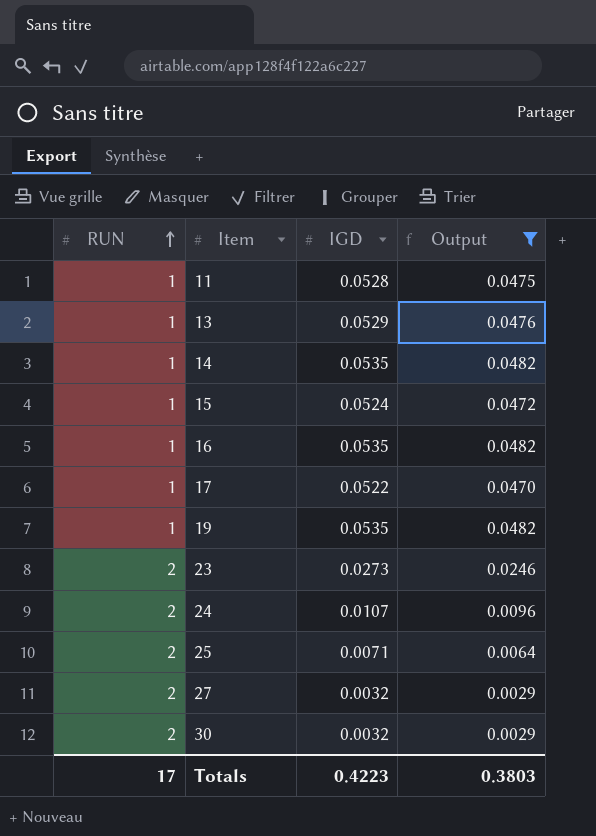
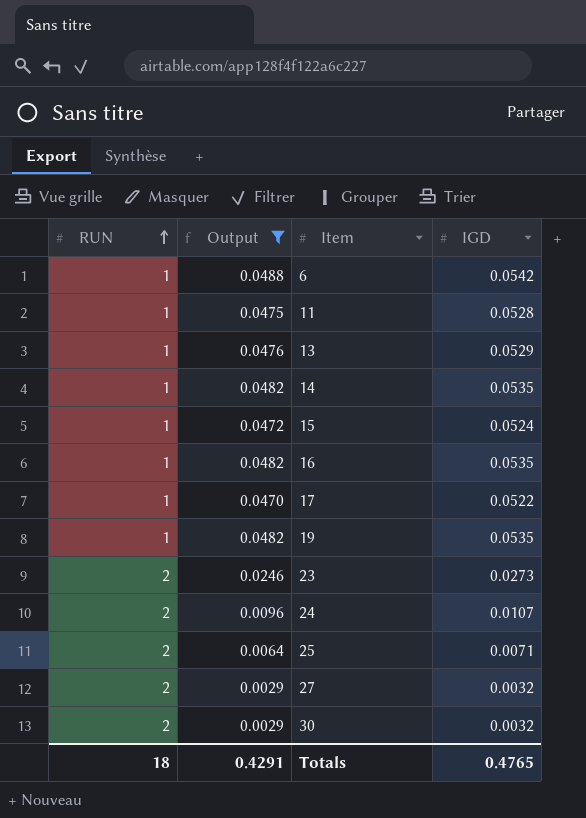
column Output | position: 4 -> 2
row 6: none -> 1 | 0.0488 | 0.0542
Totals | RUN: 17 -> 18
Totals | Output: 0.3803 -> 0.4291
Totals | IGD: 0.4223 -> 0.4765

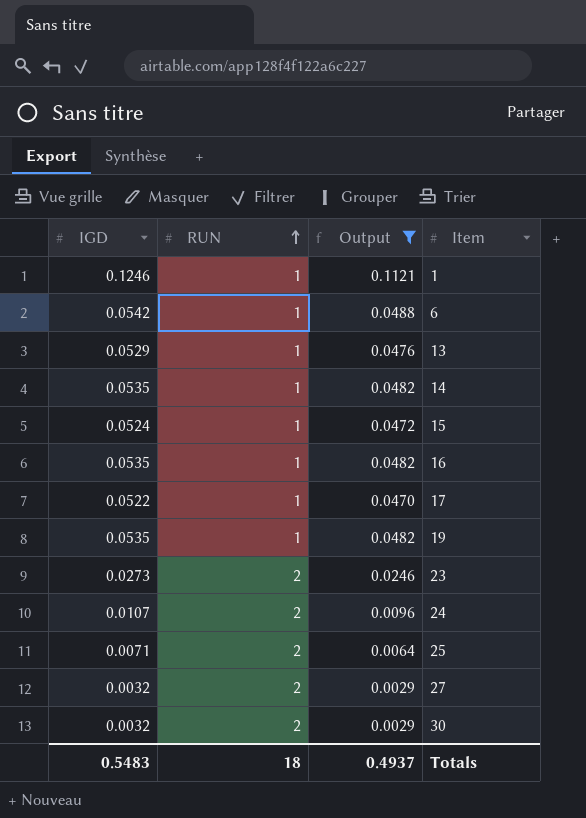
column IGD | position: 4 -> 1
row 11: 1 | 0.0475 | 0.0528 -> none
row 1: none -> 0.1246 | 1 | 0.1121
Totals | IGD: 0.4765 -> 0.5483
Totals | Output: 0.4291 -> 0.4937

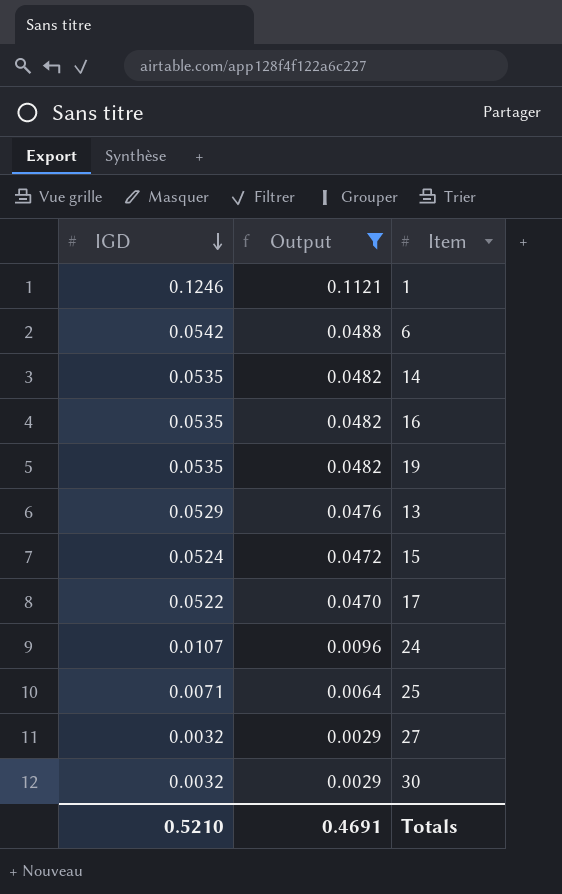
row order: RUN ascending -> IGD descending
column RUN | position: 2 -> none
row 23: 0.0273 | 2 | 0.0246 -> none
Totals | IGD: 0.5483 -> 0.5210
Totals | Output: 0.4937 -> 0.4691

